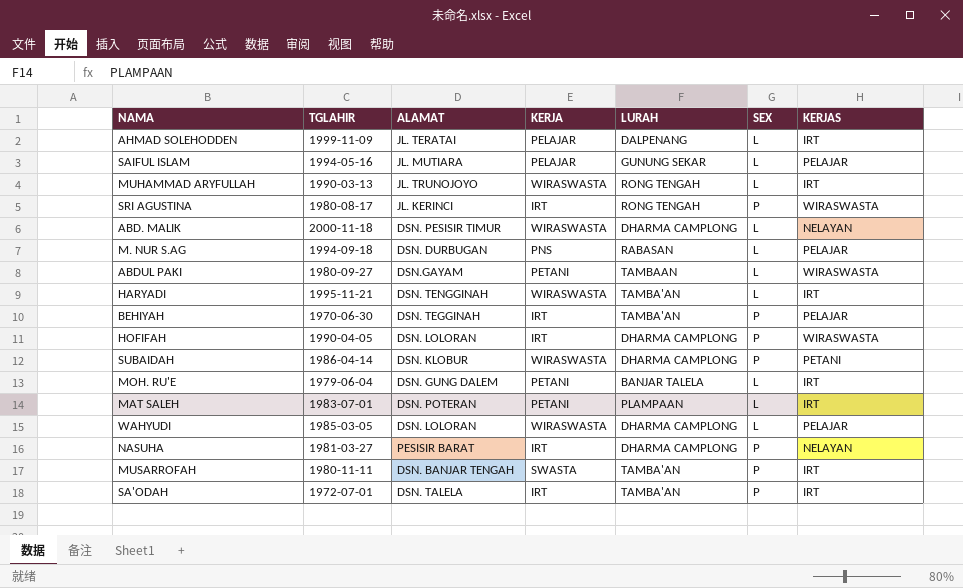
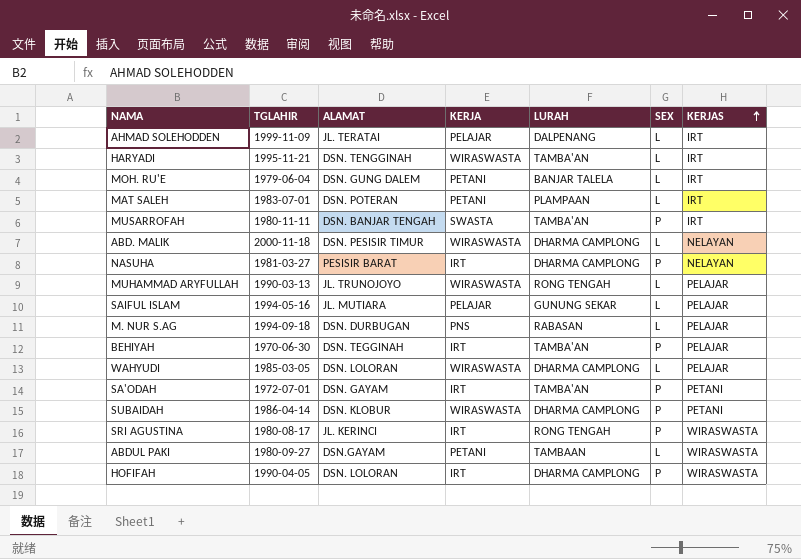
row order: none -> KERJAS ascending
MUHAMMAD ARYFULLAH | KERJAS: IRT -> PELAJAR
SA'ODAH | ALAMAT: DSN. TALELA -> DSN. GAYAM
SA'ODAH | KERJAS: IRT -> PETANI

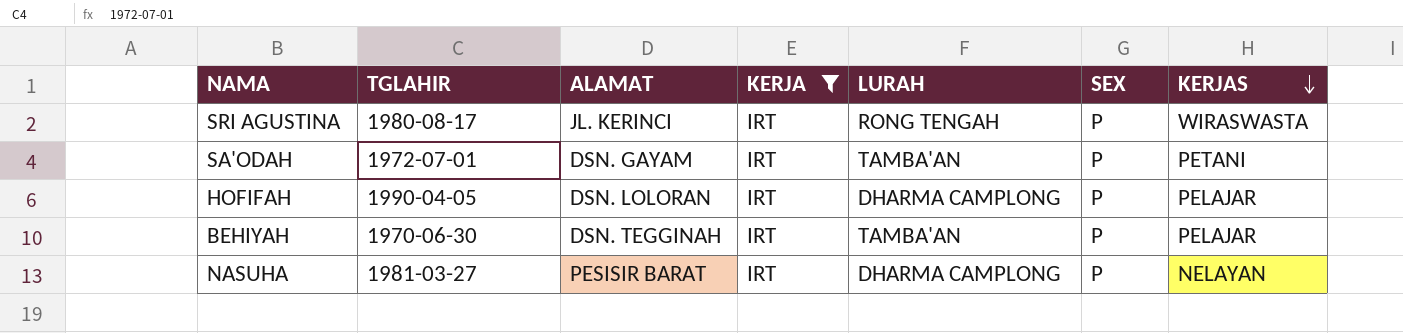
filter: none -> KERJA = IRT
row order: KERJAS ascending -> KERJAS descending
HOFIFAH | KERJAS: WIRASWASTA -> PELAJAR

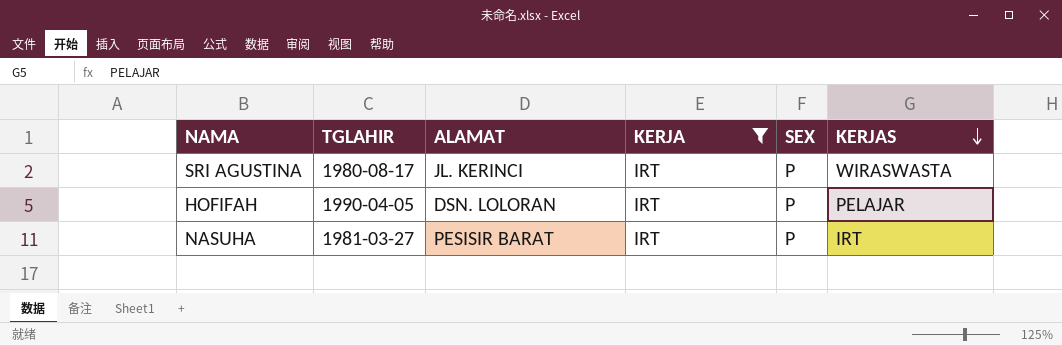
column LURAH | position: 5 -> none
row SA'ODAH: 1972-07-01 | DSN. GAYAM | IRT | TAMBA'AN | P | PETANI -> none
row BEHIYAH: 1970-06-30 | DSN. TEGGINAH | IRT | TAMBA'AN | P | PELAJAR -> none
NASUHA | KERJAS: NELAYAN -> IRT

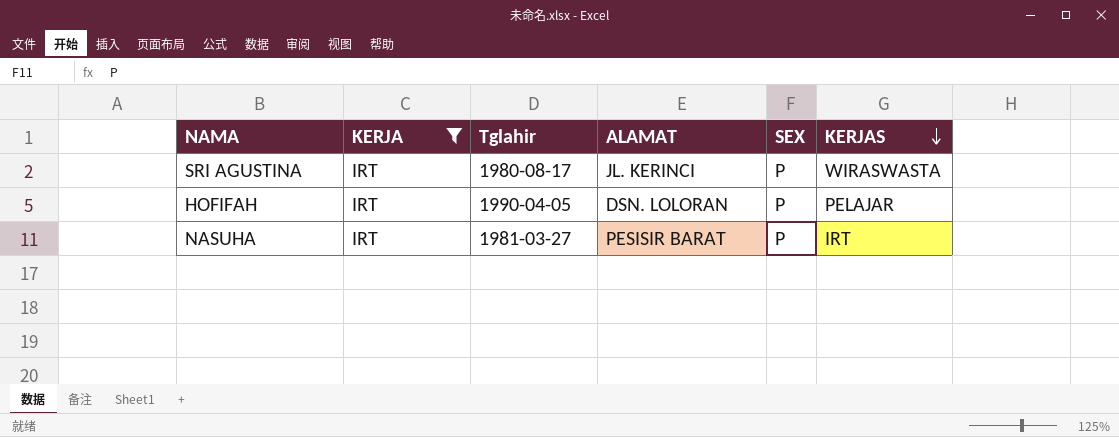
column KERJA | position: 4 -> 2
column name: TGLAHIR -> Tglahir

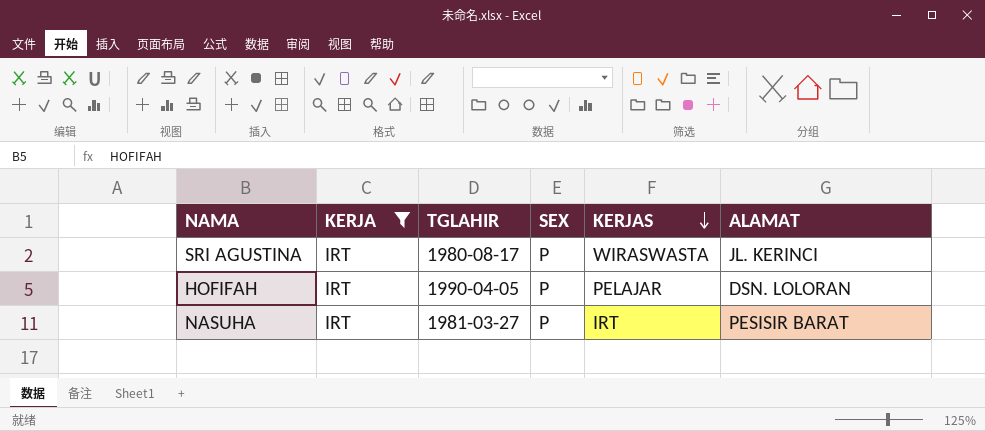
column name: Tglahir -> TGLAHIR
column ALAMAT | position: 4 -> 6

